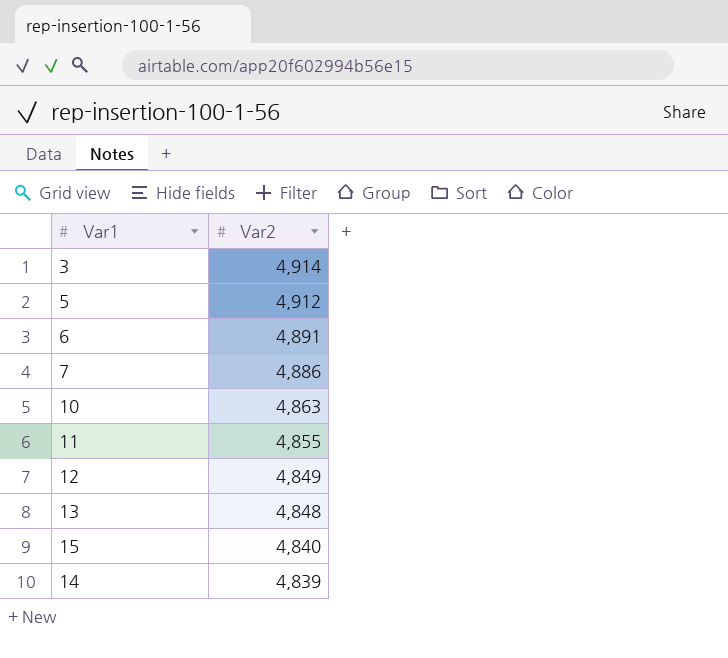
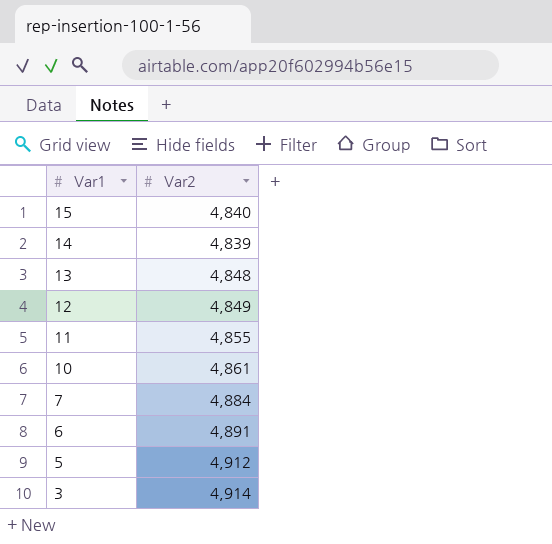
row order: Var2 descending -> Var1 descending
10 | Var2: 4,863 -> 4,861
7 | Var2: 4,886 -> 4,884

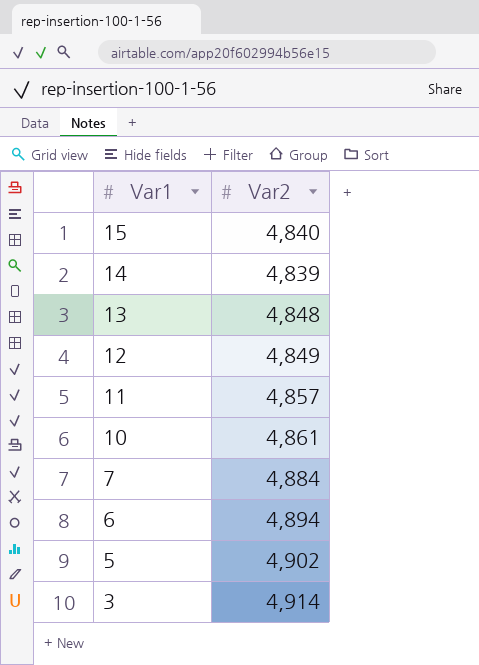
11 | Var2: 4,855 -> 4,857
6 | Var2: 4,891 -> 4,894
5 | Var2: 4,912 -> 4,902

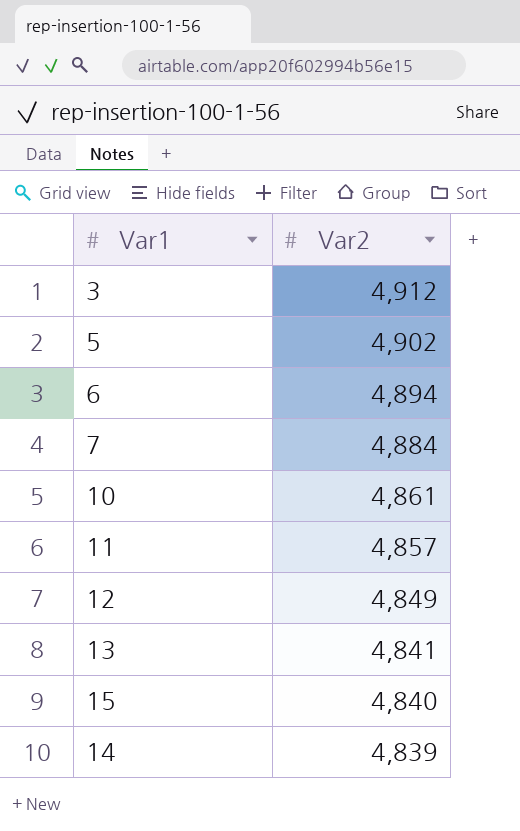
row order: Var1 descending -> Var2 descending
3 | Var2: 4,914 -> 4,912
13 | Var2: 4,848 -> 4,841

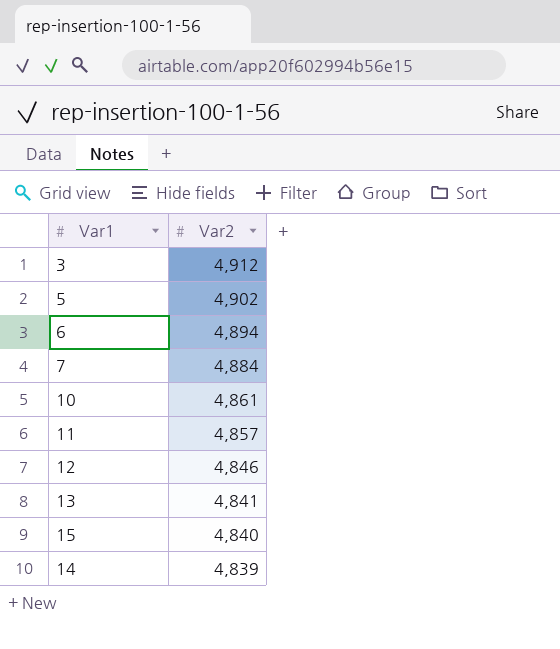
12 | Var2: 4,849 -> 4,846

